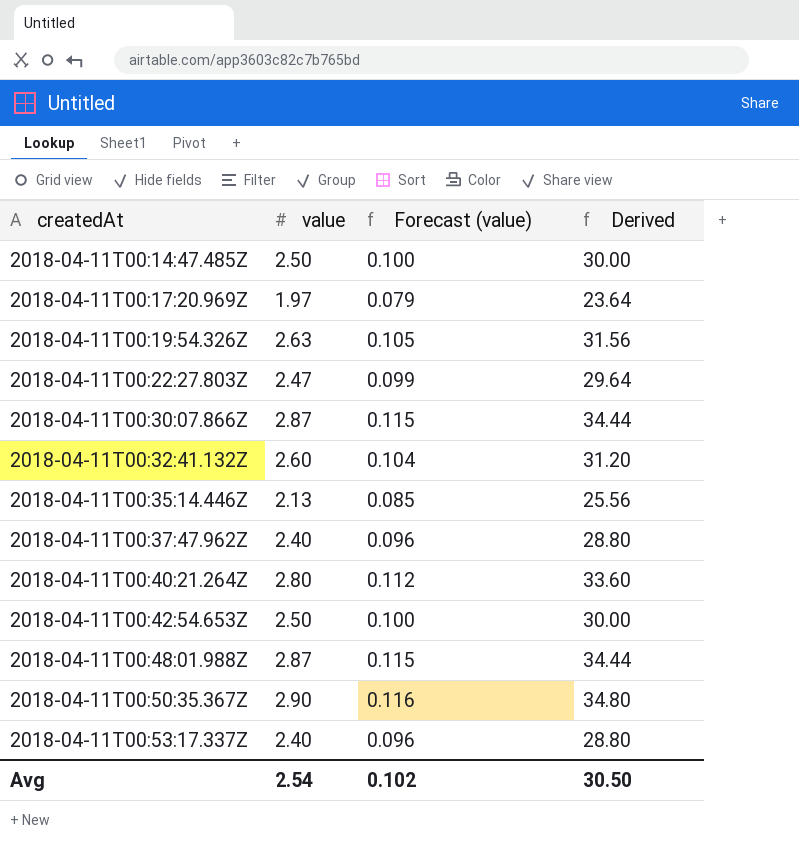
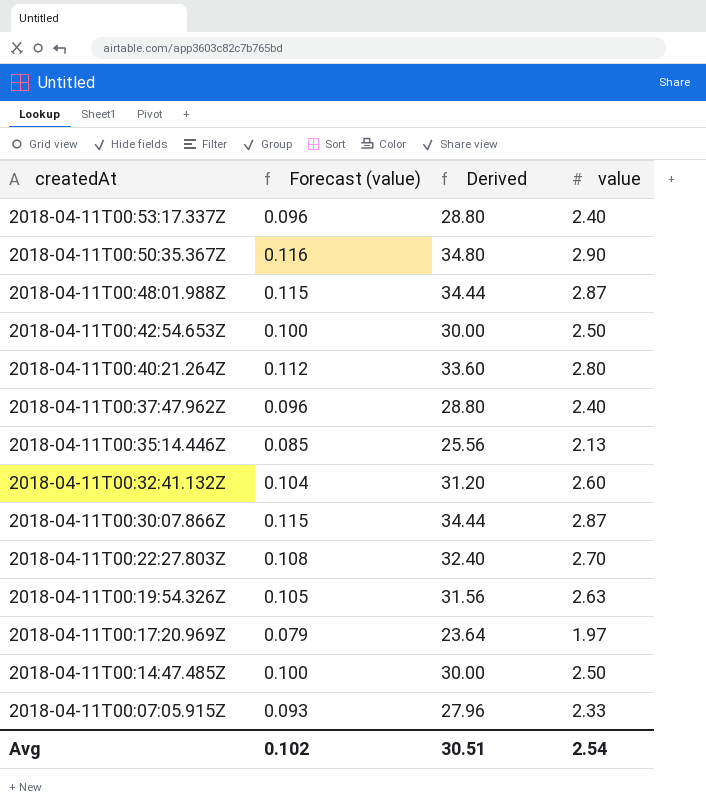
row order: createdAt ascending -> createdAt descending
column value | position: 2 -> 4
2018-04-11T00:22:27.803Z | Forecast (value): 0.099 -> 0.108
2018-04-11T00:22:27.803Z | Derived: 29.64 -> 32.40
2018-04-11T00:22:27.803Z | value: 2.47 -> 2.70
row 2018-04-11T00:07:05.915Z: none -> 0.093 | 27.96 | 2.33
Avg | Derived: 30.50 -> 30.51

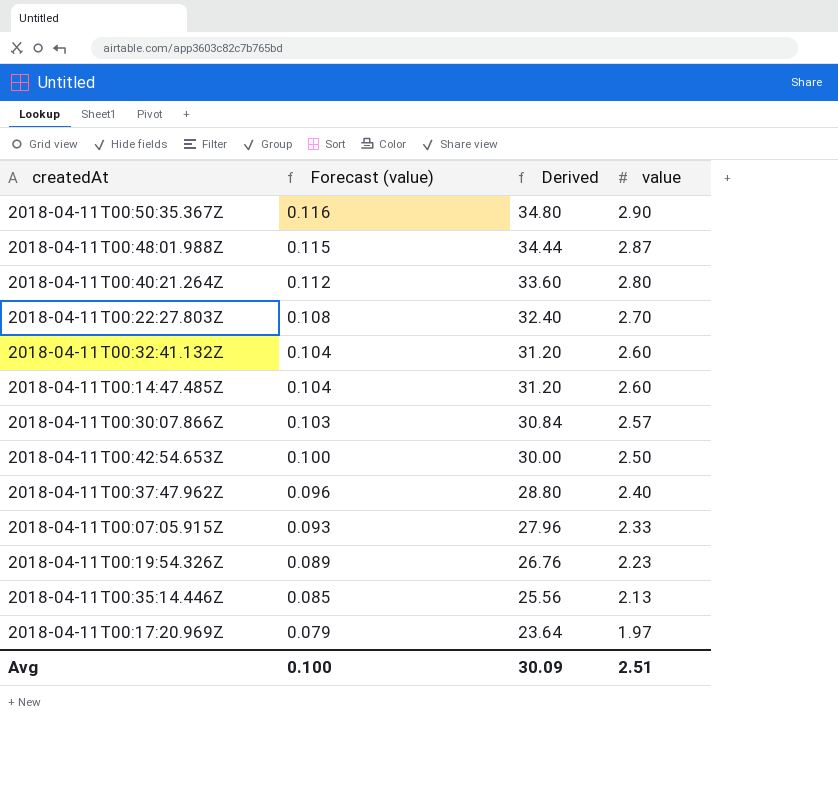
row order: createdAt descending -> Forecast (value) descending
row 2018-04-11T00:53:17.337Z: 0.096 | 28.80 | 2.40 -> none
2018-04-11T00:14:47.485Z | Forecast (value): 0.100 -> 0.104
2018-04-11T00:14:47.485Z | Derived: 30.00 -> 31.20
2018-04-11T00:14:47.485Z | value: 2.50 -> 2.60
2018-04-11T00:30:07.866Z | Forecast (value): 0.115 -> 0.103
2018-04-11T00:30:07.866Z | Derived: 34.44 -> 30.84
2018-04-11T00:30:07.866Z | value: 2.87 -> 2.57
2018-04-11T00:19:54.326Z | Forecast (value): 0.105 -> 0.089
2018-04-11T00:19:54.326Z | Derived: 31.56 -> 26.76
2018-04-11T00:19:54.326Z | value: 2.63 -> 2.23
Avg | Forecast (value): 0.102 -> 0.100
Avg | Derived: 30.51 -> 30.09
Avg | value: 2.54 -> 2.51

